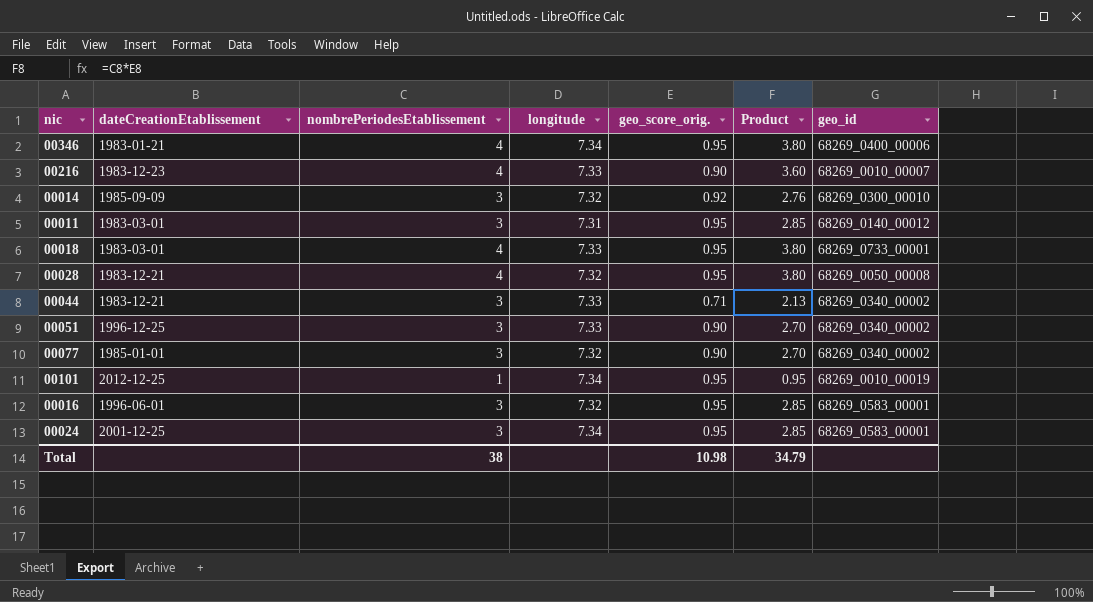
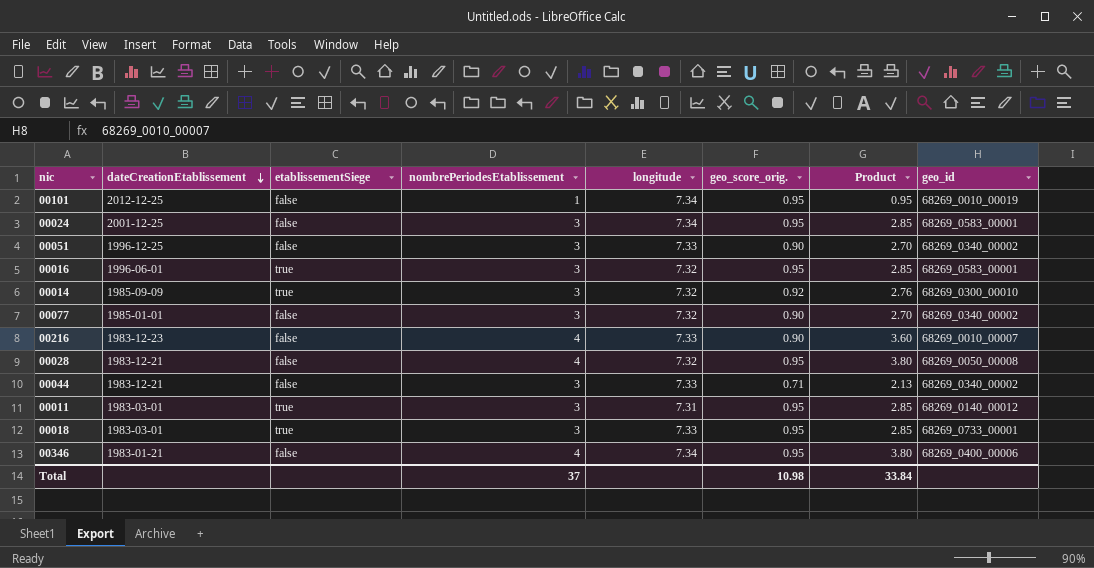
row order: none -> dateCreationEtablissement descending
column etablissementSiege | position: none -> 3
00018 | nombrePeriodesEtablissement: 4 -> 3
00018 | Product: 3.80 -> 2.85
Total | nombrePeriodesEtablissement: 38 -> 37
Total | Product: 34.79 -> 33.84

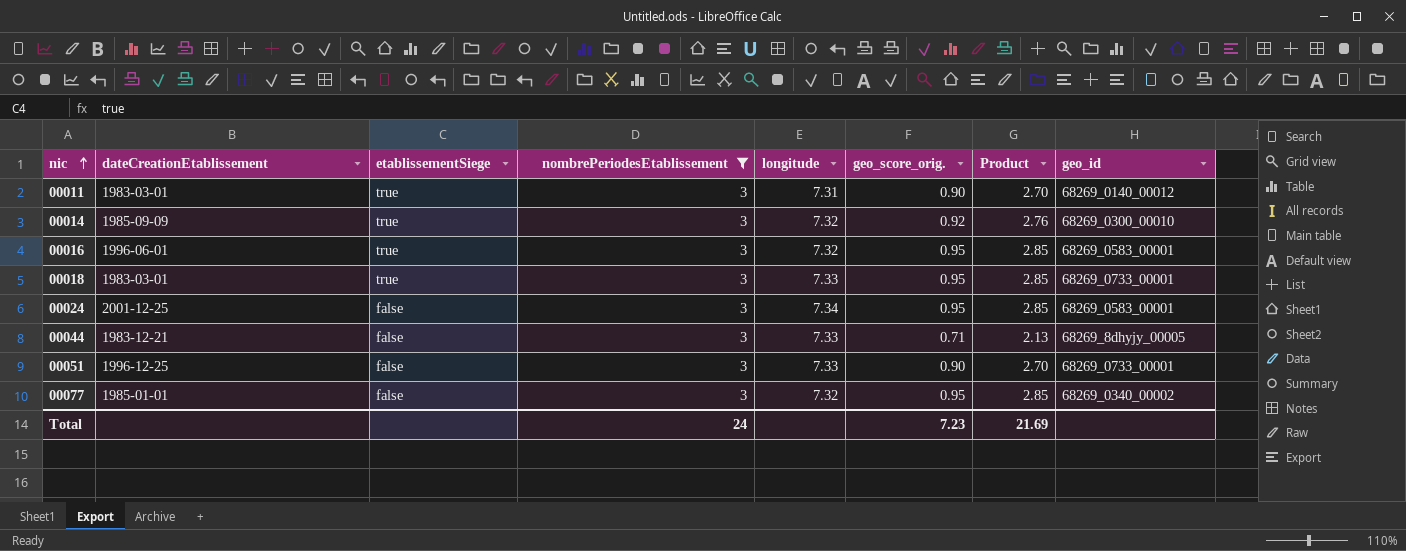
filter: none -> nombrePeriodesEtablissement = 3
row order: dateCreationEtablissement descending -> nic ascending
00011 | geo_score_orig.: 0.95 -> 0.90
00011 | Product: 2.85 -> 2.70
00044 | geo_id: 68269_0340_00002 -> 68269_8dhyjy_00005
00051 | geo_id: 68269_0340_00002 -> 68269_0733_00001
00077 | geo_score_orig.: 0.90 -> 0.95
00077 | Product: 2.70 -> 2.85
Total | nombrePeriodesEtablissement: 37 -> 24
Total | geo_score_orig.: 10.98 -> 7.23
Total | Product: 33.84 -> 21.69

